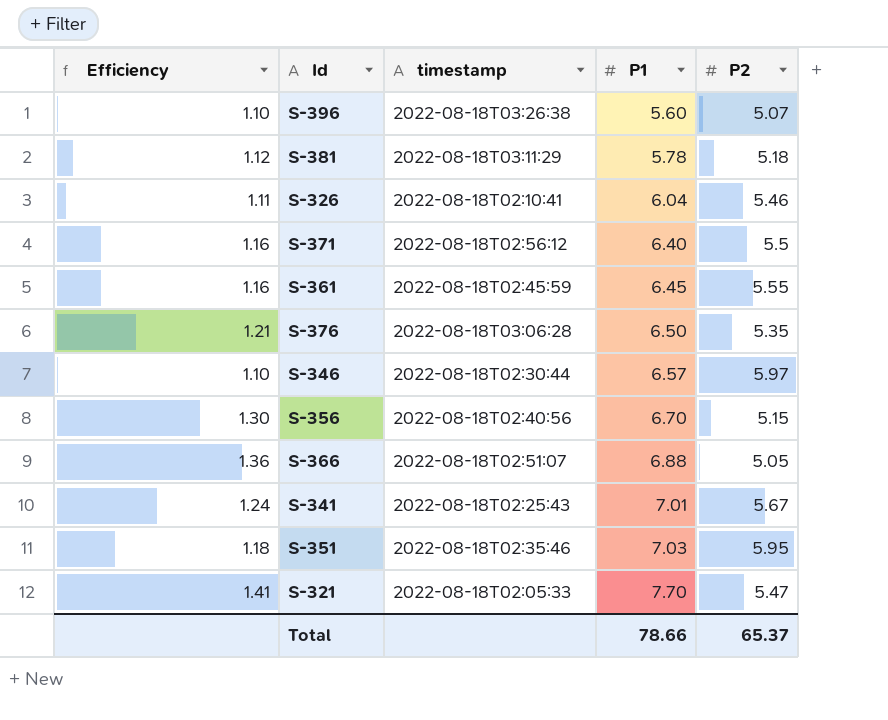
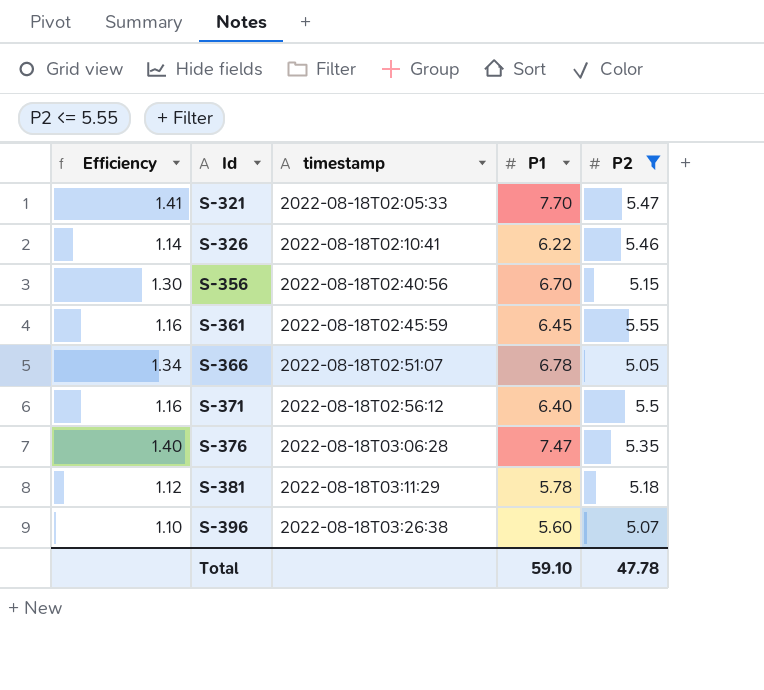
filter: none -> P2 <= 5.55
row order: P1 ascending -> Id ascending
S-326 | Efficiency: 1.11 -> 1.14
S-326 | P1: 6.04 -> 6.22
S-366 | Efficiency: 1.36 -> 1.34
S-366 | P1: 6.88 -> 6.78
S-376 | Efficiency: 1.21 -> 1.40
S-376 | P1: 6.50 -> 7.47
Total | P1: 78.66 -> 59.10
Total | P2: 65.37 -> 47.78

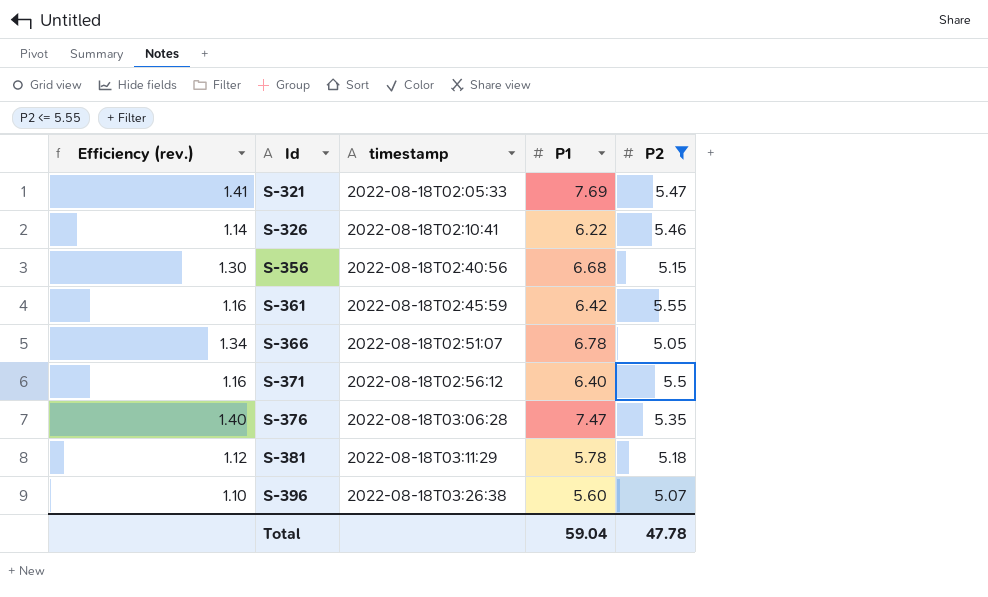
column name: Efficiency -> Efficiency (rev.)
S-321 | P1: 7.70 -> 7.69
S-356 | P1: 6.70 -> 6.68
S-361 | P1: 6.45 -> 6.42
Total | P1: 59.10 -> 59.04

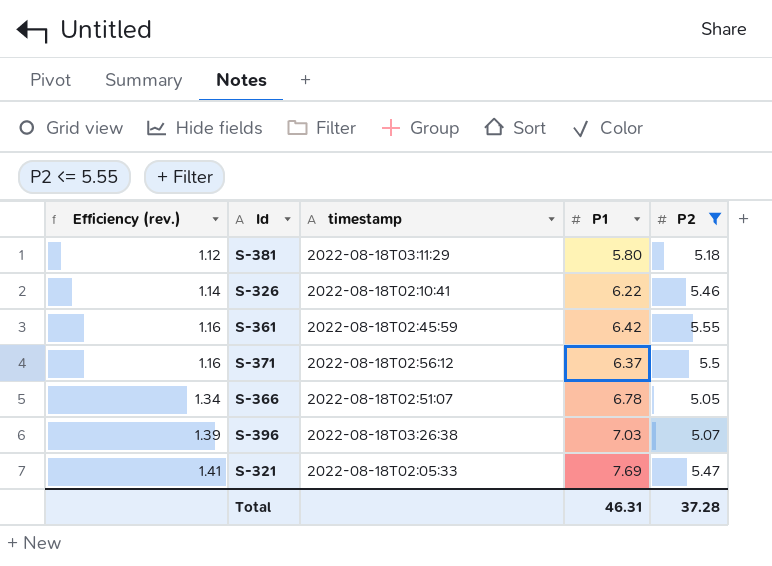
row order: Id ascending -> Efficiency (rev.) ascending
row S-356: 1.30 | 2022-08-18T02:40:56 | 6.68 | 5.15 -> none
row S-376: 1.40 | 2022-08-18T03:06:28 | 7.47 | 5.35 -> none
S-381 | P1: 5.78 -> 5.80
S-371 | P1: 6.40 -> 6.37
S-396 | Efficiency (rev.): 1.10 -> 1.39
S-396 | P1: 5.60 -> 7.03
Total | P1: 59.04 -> 46.31
Total | P2: 47.78 -> 37.28

